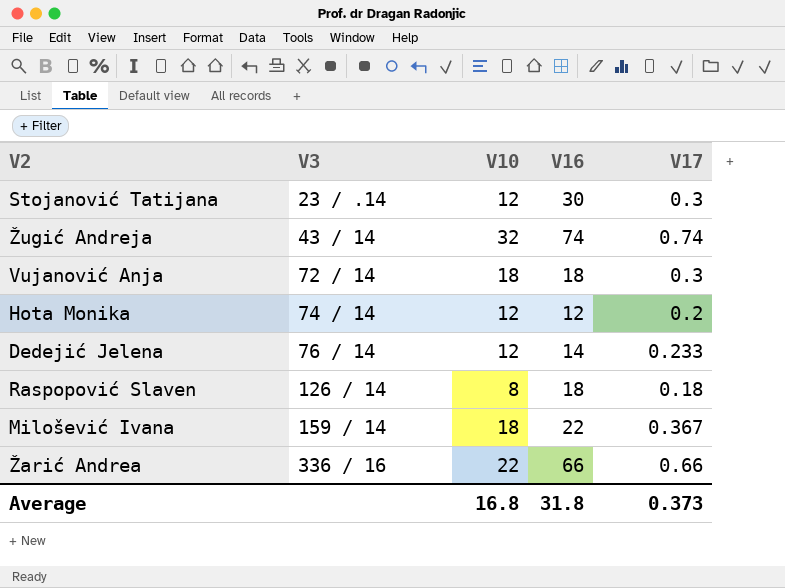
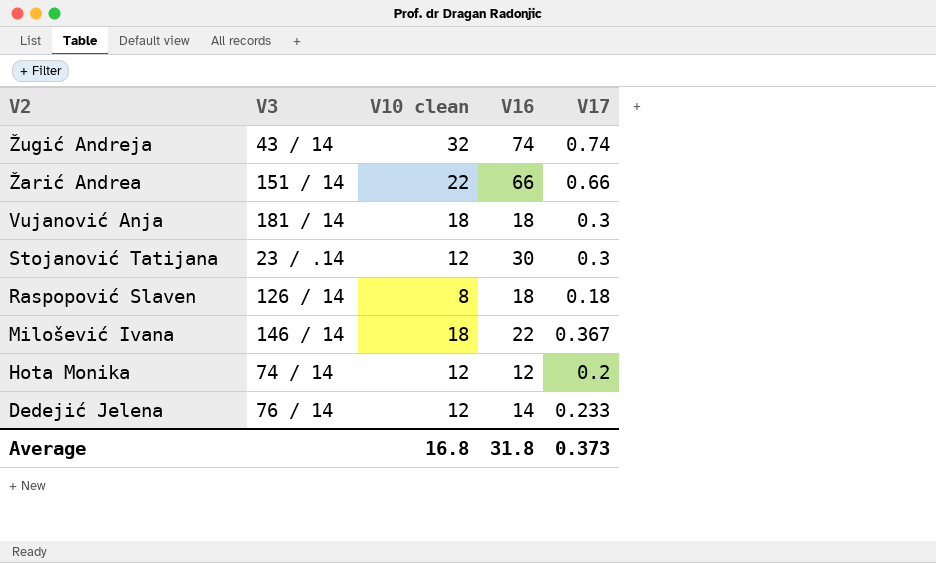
row order: V3 ascending -> V2 descending
column name: V10 -> V10 clean
Žarić Andrea | V3: 336 / 16 -> 151 / 14
Vujanović Anja | V3: 72 / 14 -> 181 / 14
Milošević Ivana | V3: 159 / 14 -> 146 / 14

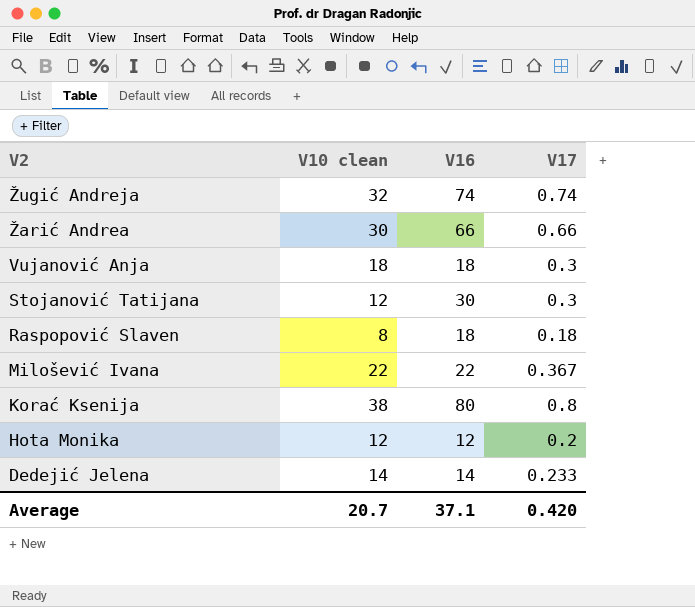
column V3 | position: 2 -> none
Žarić Andrea | V10 clean: 22 -> 30
Milošević Ivana | V10 clean: 18 -> 22
row Korać Ksenija: none -> 38 | 80 | 0.8
Dedejić Jelena | V10 clean: 12 -> 14
Average | V10 clean: 16.8 -> 20.7
Average | V16: 31.8 -> 37.1
Average | V17: 0.373 -> 0.420

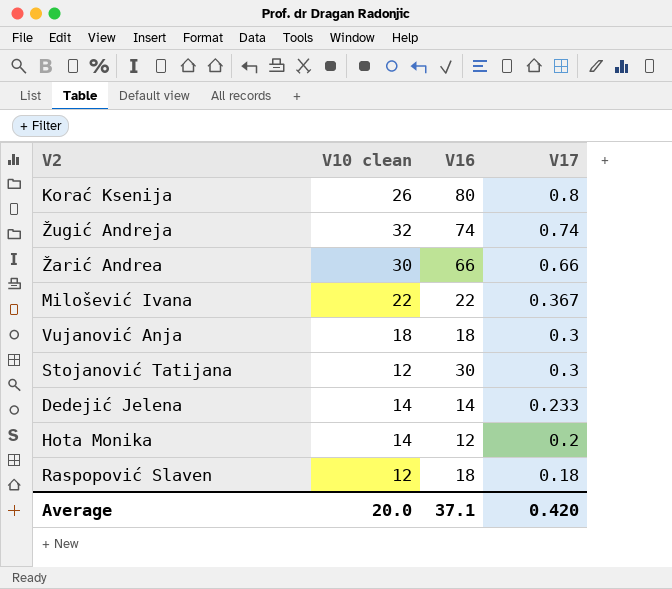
row order: V2 descending -> V17 descending
Korać Ksenija | V10 clean: 38 -> 26
Hota Monika | V10 clean: 12 -> 14
Raspopović Slaven | V10 clean: 8 -> 12
Average | V10 clean: 20.7 -> 20.0

